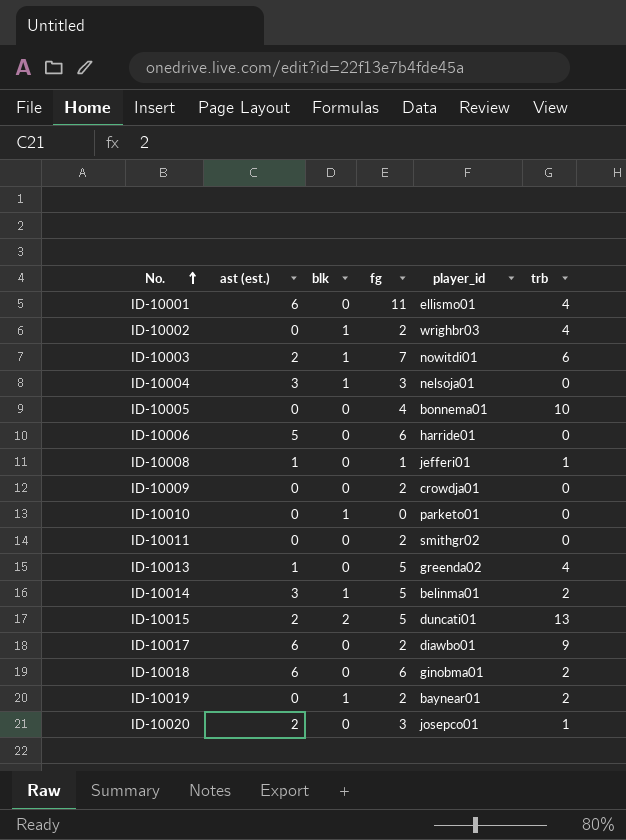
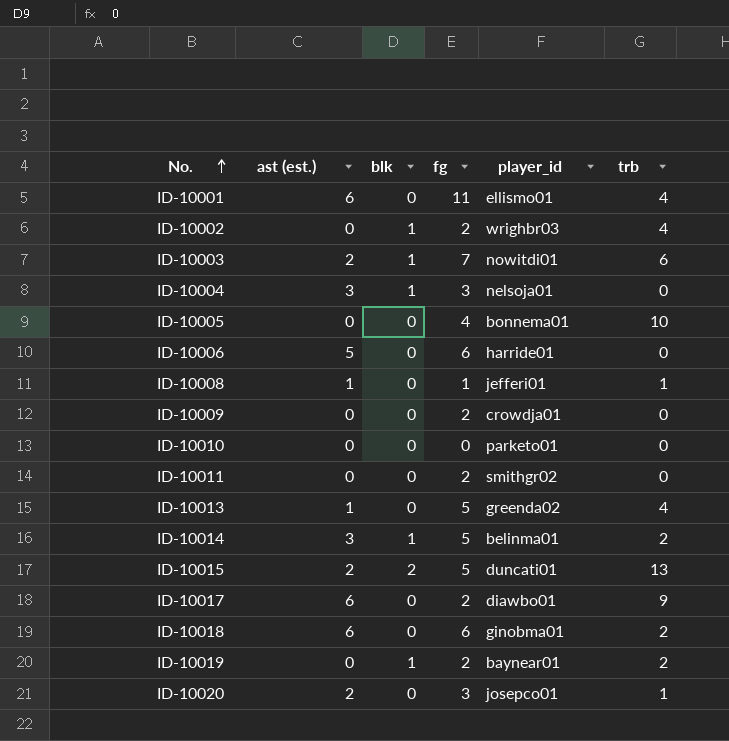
ID-10010 | blk: 1 -> 0

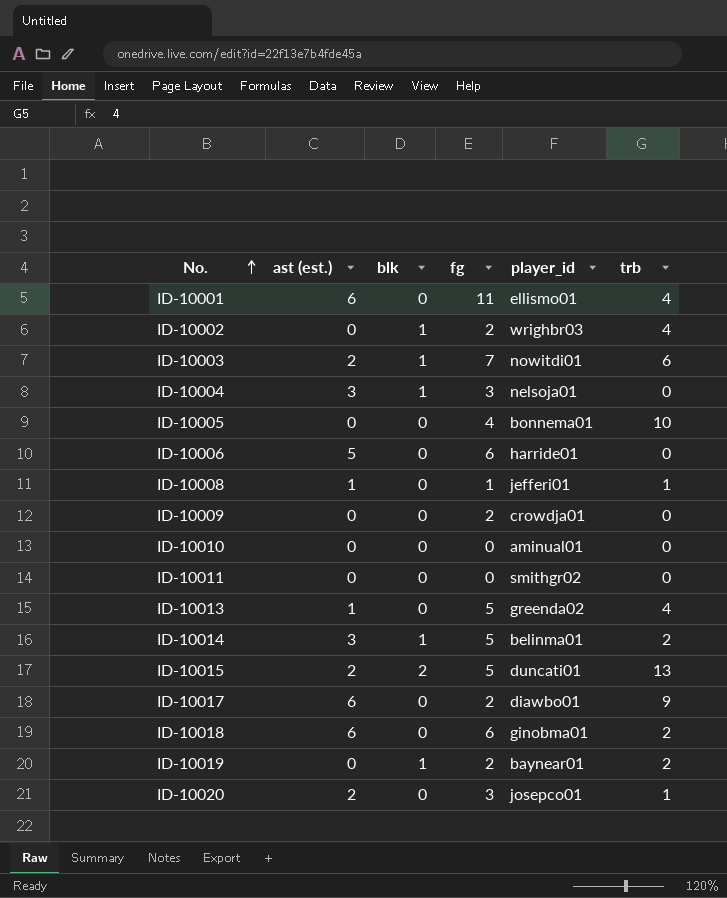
ID-10010 | player_id: parketo01 -> aminual01
ID-10011 | fg: 2 -> 0

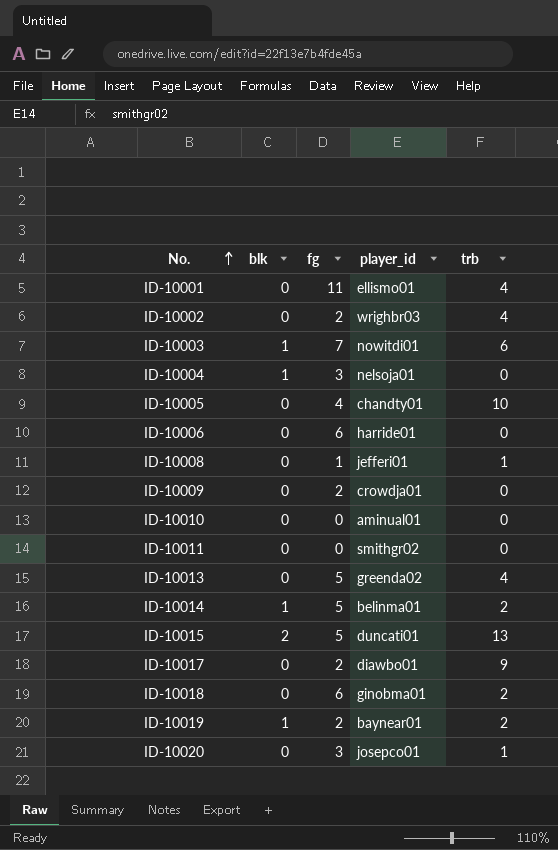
column ast (est.) | position: 2 -> none
ID-10002 | blk: 1 -> 0
ID-10005 | player_id: bonnema01 -> chandty01

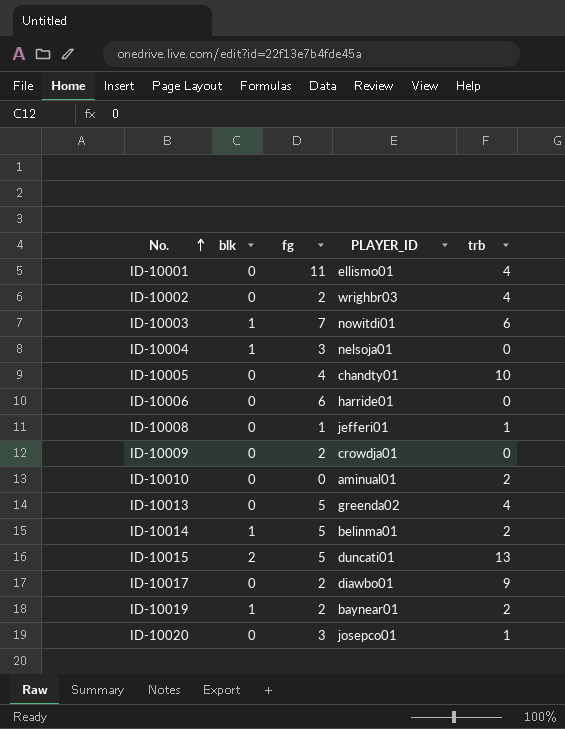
column name: player_id -> PLAYER_ID
row ID-10011: 0 | 0 | smithgr02 | 0 -> none
row ID-10018: 0 | 6 | ginobma01 | 2 -> none
ID-10010 | trb: 0 -> 2

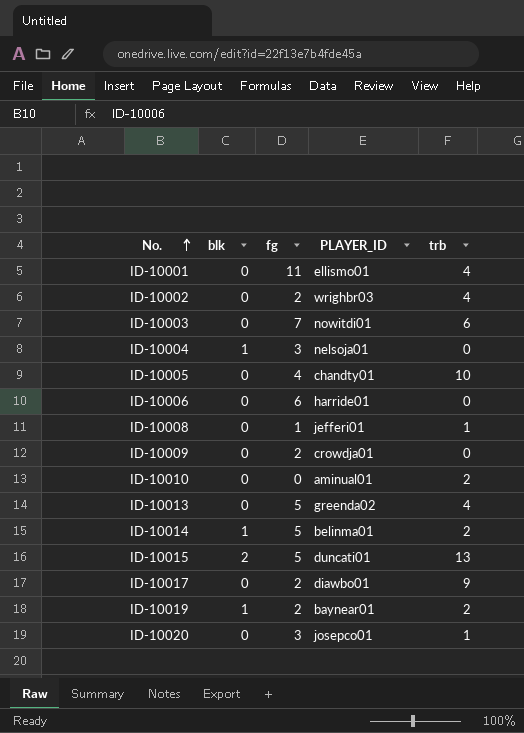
ID-10003 | blk: 1 -> 0

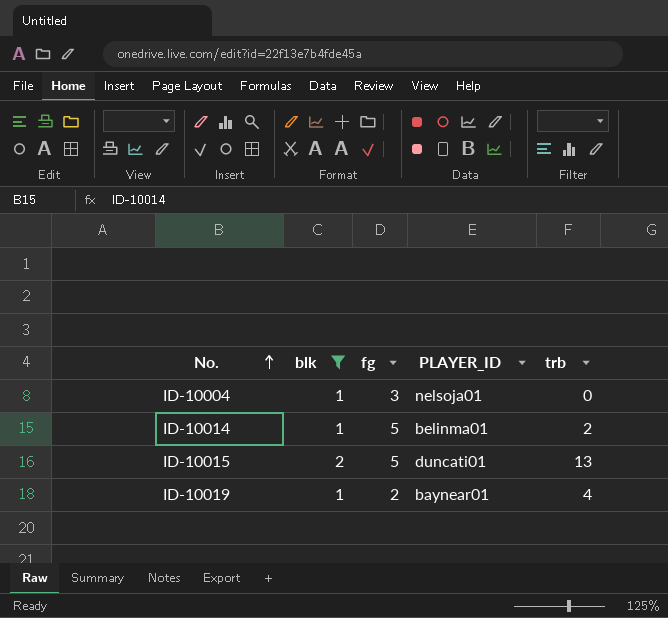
filter: none -> blk != 0
ID-10019 | trb: 2 -> 4

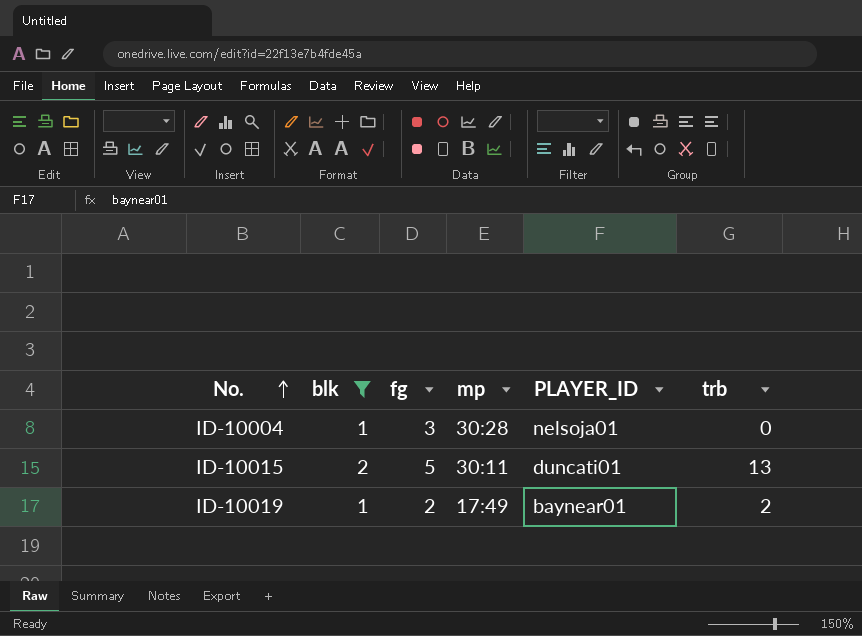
column mp | position: none -> 4
row ID-10014: 1 | 5 | belinma01 | 2 -> none
ID-10019 | trb: 4 -> 2

